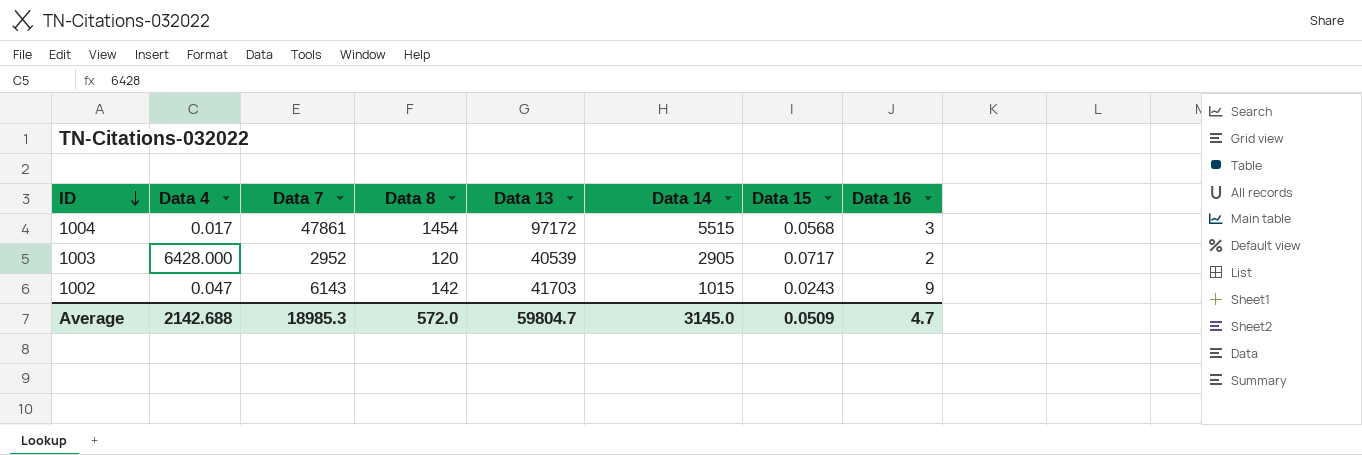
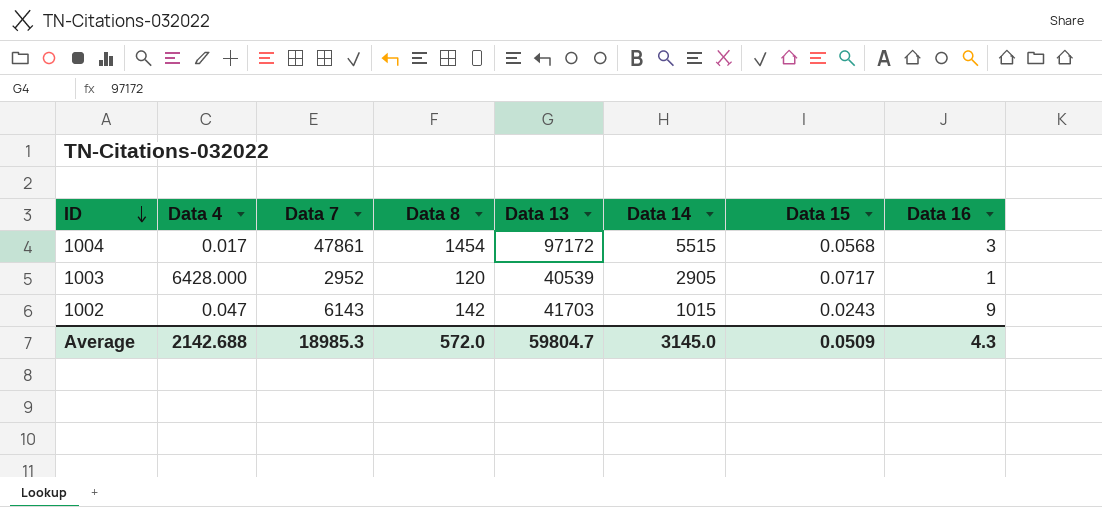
1003 | Data 16: 2 -> 1
Average | Data 16: 4.7 -> 4.3

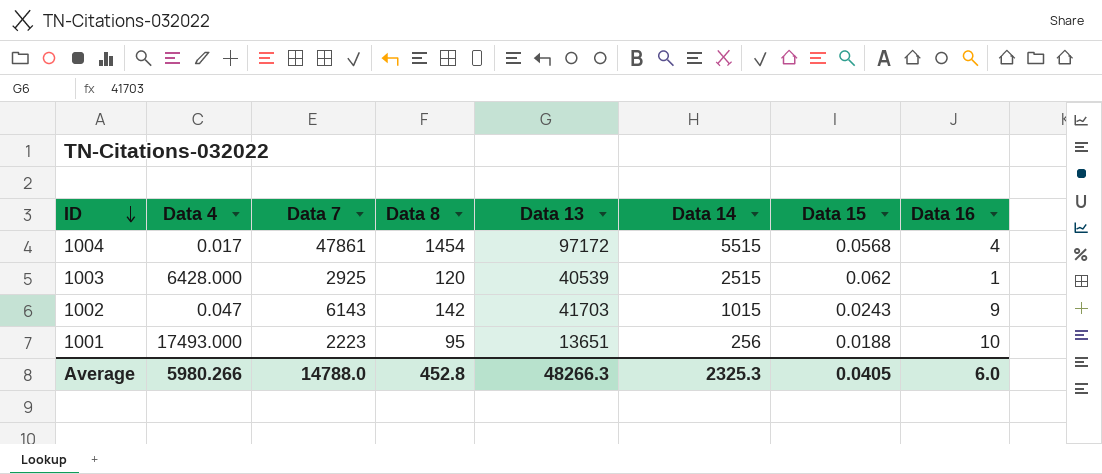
1004 | Data 16: 3 -> 4
1003 | Data 7: 2952 -> 2925
1003 | Data 14: 2905 -> 2515
1003 | Data 15: 0.0717 -> 0.062
row 1001: none -> 17493.000 | 2223 | 95 | 13651 | 256 | 0.0188 | 10
Average | Data 4: 2142.688 -> 5980.266
Average | Data 7: 18985.3 -> 14788.0
Average | Data 8: 572.0 -> 452.8
Average | Data 13: 59804.7 -> 48266.3
Average | Data 14: 3145.0 -> 2325.3
Average | Data 15: 0.0509 -> 0.0405
Average | Data 16: 4.3 -> 6.0

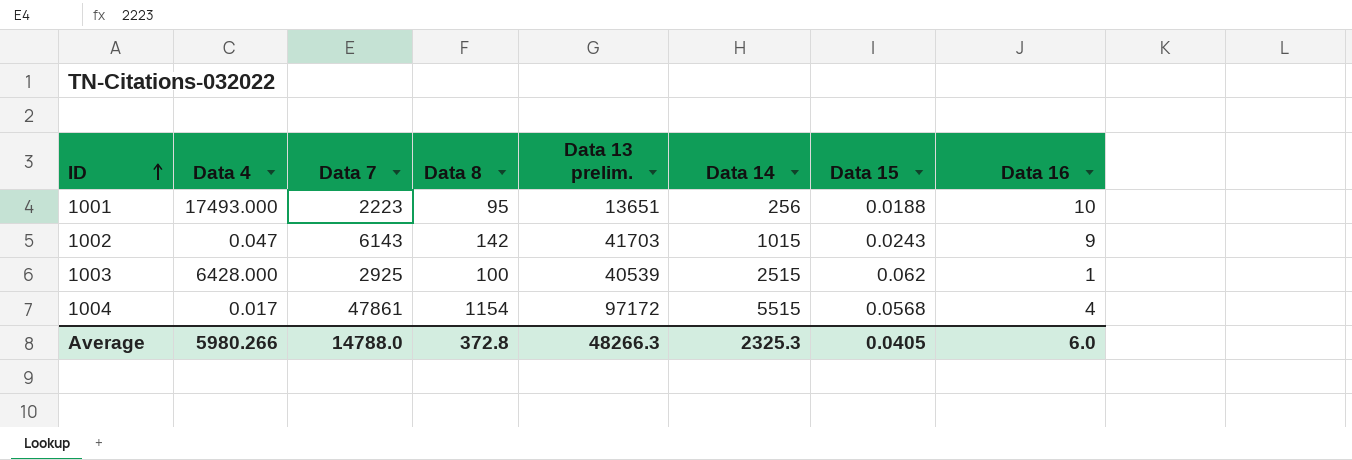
row order: ID descending -> ID ascending
column name: Data 13 -> Data 13 prelim.
1003 | Data 8: 120 -> 100
1004 | Data 8: 1454 -> 1154
Average | Data 8: 452.8 -> 372.8

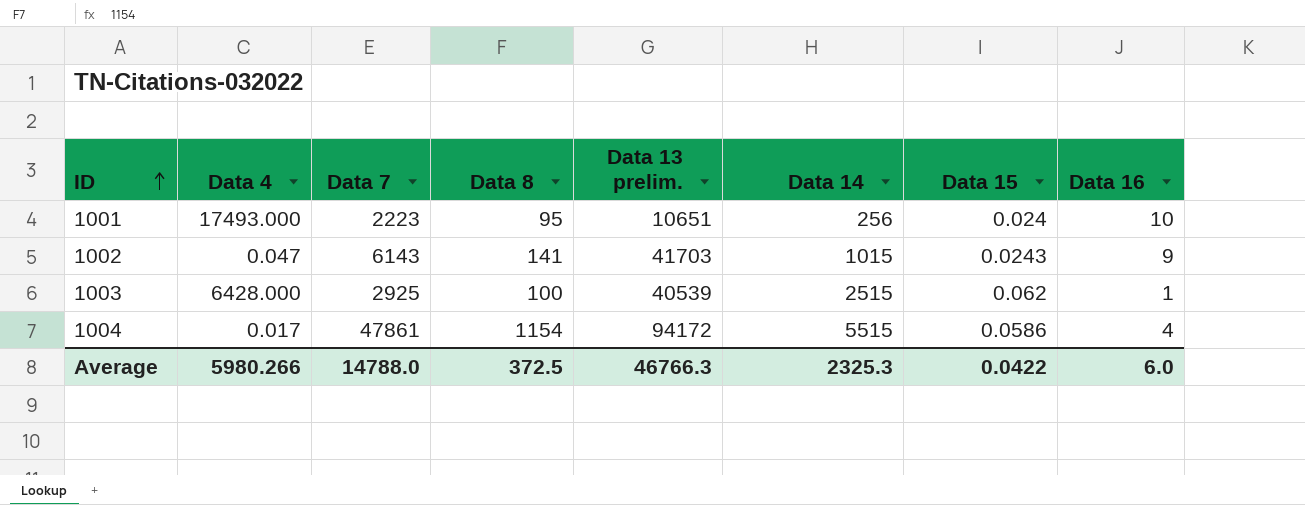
1001 | Data 13 prelim.: 13651 -> 10651
1001 | Data 15: 0.0188 -> 0.024
1002 | Data 8: 142 -> 141
1004 | Data 13 prelim.: 97172 -> 94172
1004 | Data 15: 0.0568 -> 0.0586
Average | Data 8: 372.8 -> 372.5
Average | Data 13 prelim.: 48266.3 -> 46766.3
Average | Data 15: 0.0405 -> 0.0422

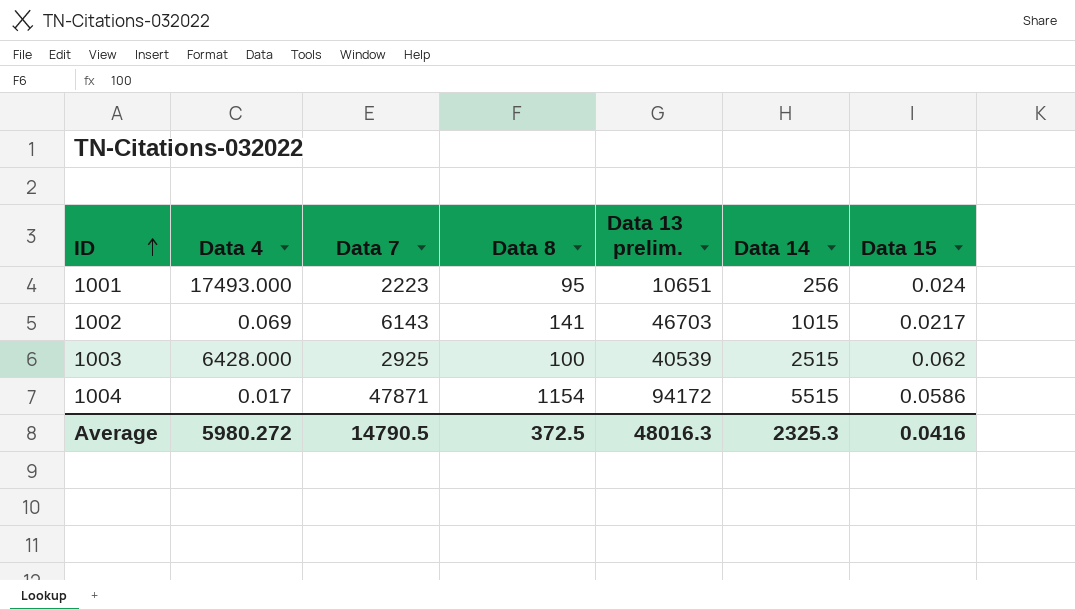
column Data 16 | position: 8 -> none
1002 | Data 4: 0.047 -> 0.069
1002 | Data 13 prelim.: 41703 -> 46703
1002 | Data 15: 0.0243 -> 0.0217
1004 | Data 7: 47861 -> 47871
Average | Data 4: 5980.266 -> 5980.272
Average | Data 7: 14788.0 -> 14790.5
Average | Data 13 prelim.: 46766.3 -> 48016.3
Average | Data 15: 0.0422 -> 0.0416

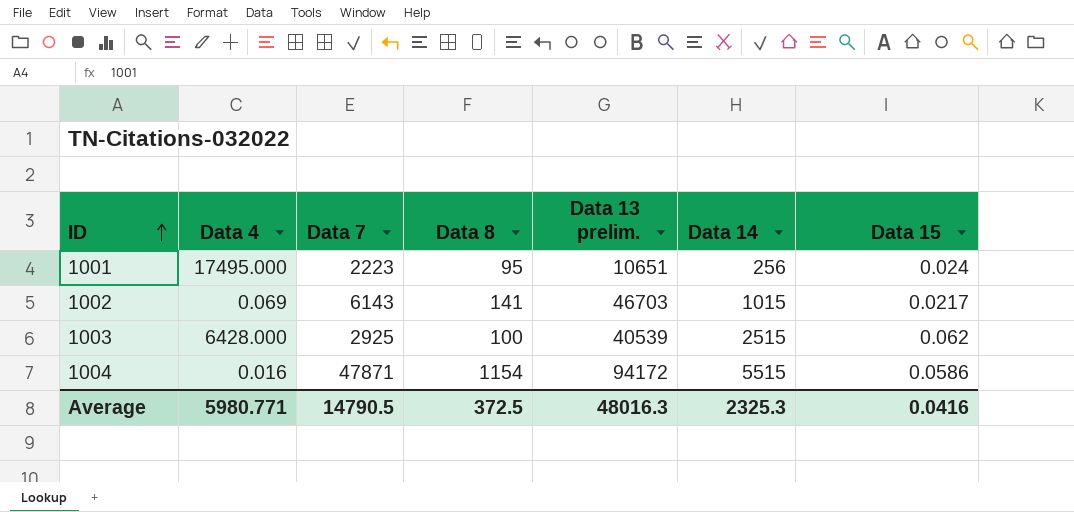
1001 | Data 4: 17493.000 -> 17495.000
1004 | Data 4: 0.017 -> 0.016
Average | Data 4: 5980.272 -> 5980.771

